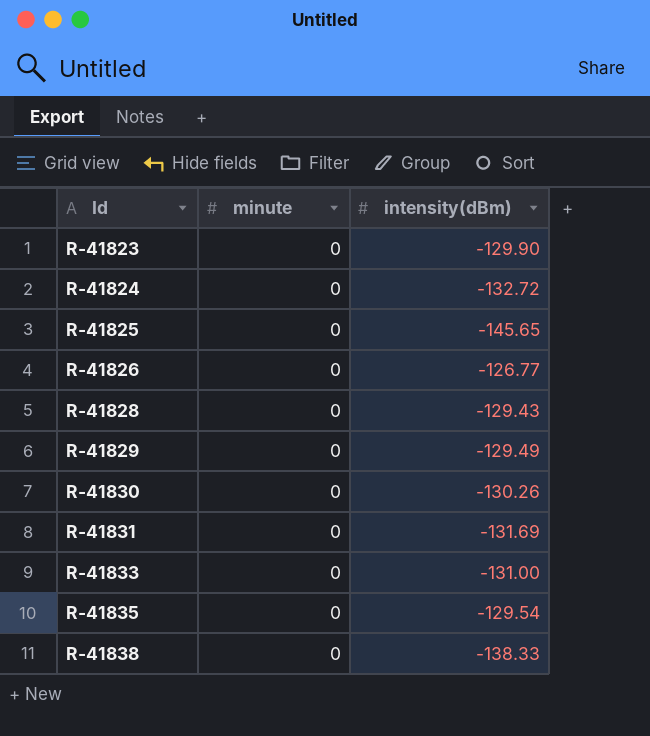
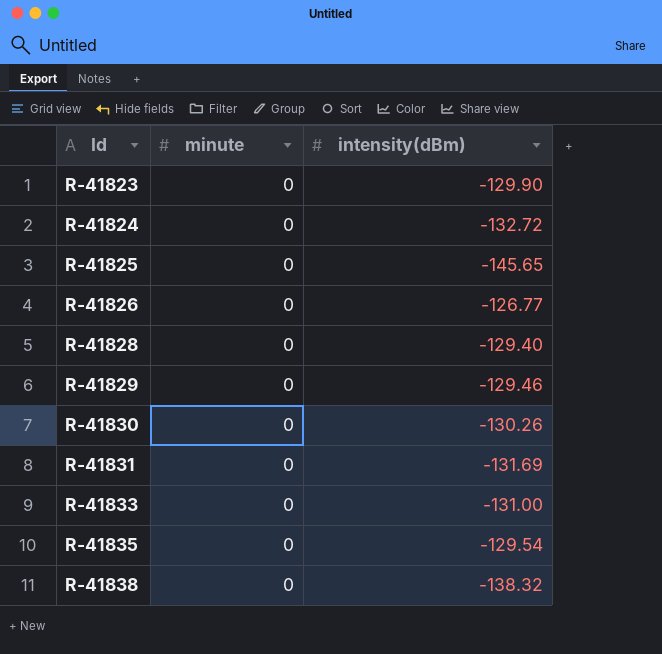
R-41828 | intensity(dBm): -129.43 -> -129.40
R-41829 | intensity(dBm): -129.49 -> -129.46
R-41838 | intensity(dBm): -138.33 -> -138.32

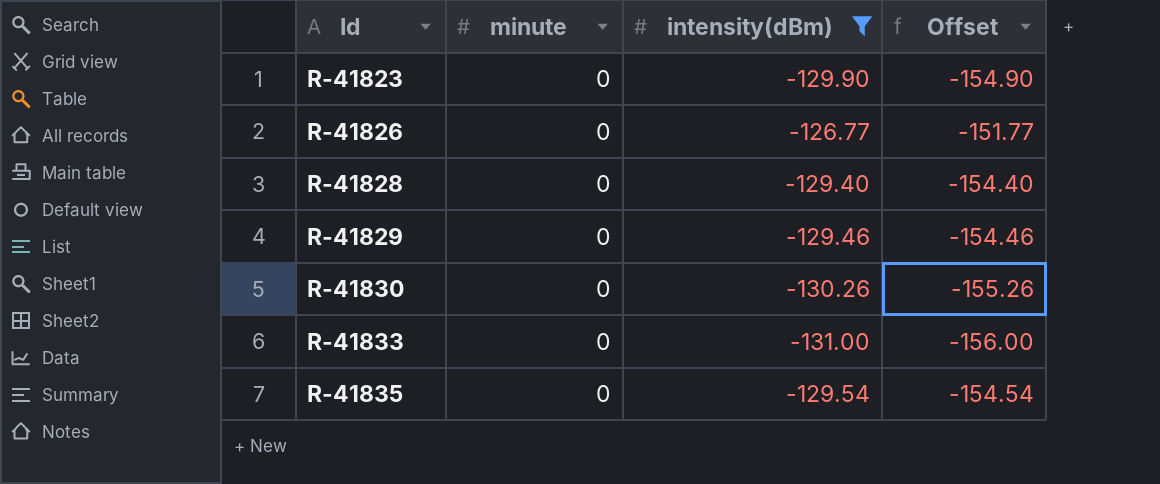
filter: none -> intensity(dBm) >= -131.00
column Offset | formula: none -> [intensity(dBm)] - 25

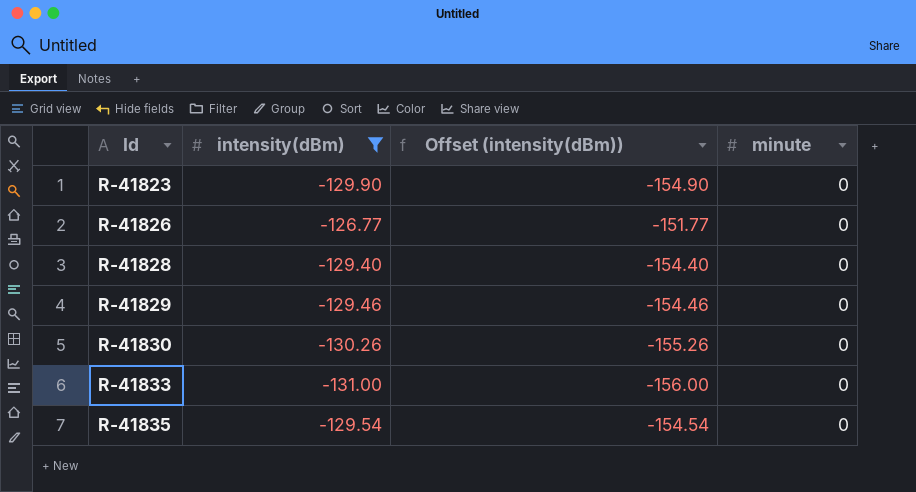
column name: Offset -> Offset (intensity(dBm))
column minute | position: 2 -> 4

